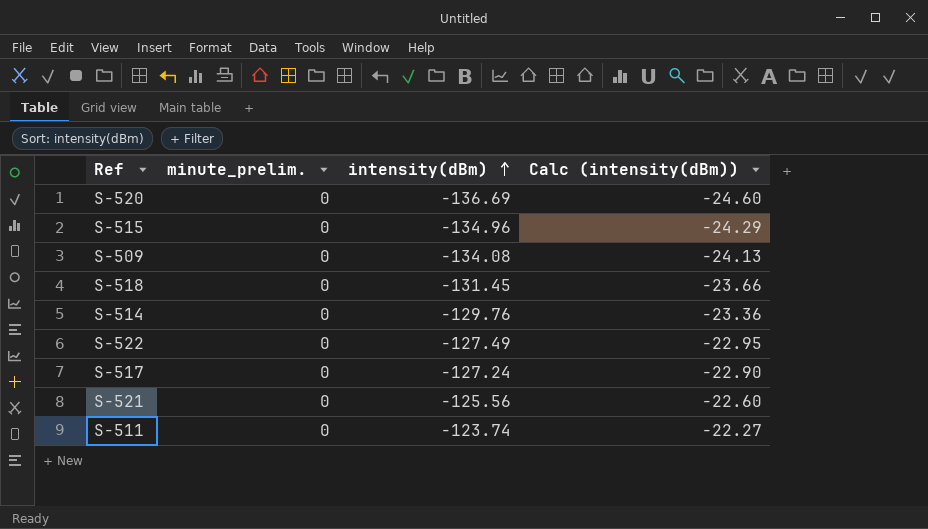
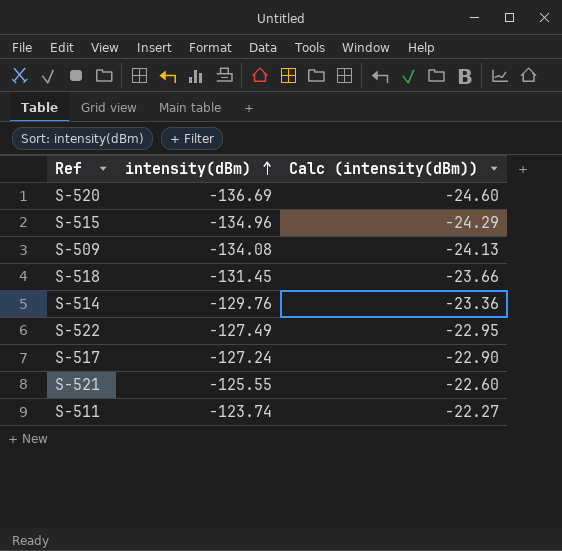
column minute_prelim. | position: 2 -> none
S-521 | intensity(dBm): -125.56 -> -125.55

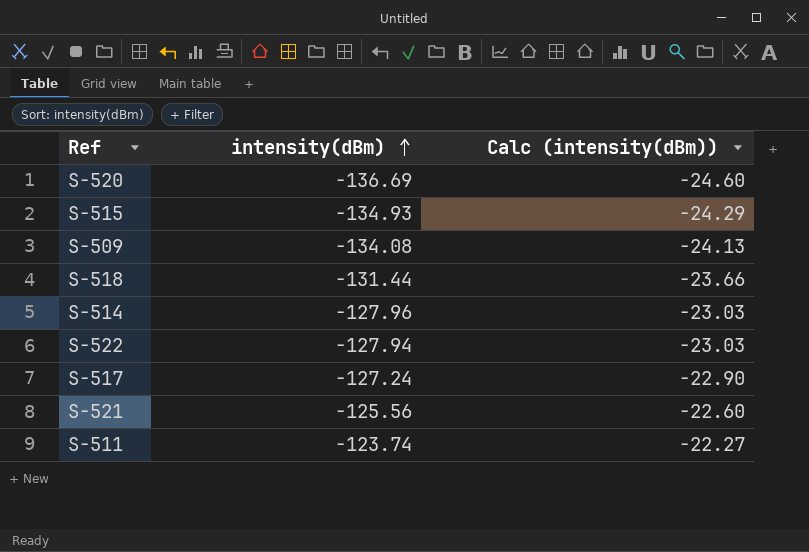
S-515 | intensity(dBm): -134.96 -> -134.93
S-518 | intensity(dBm): -131.45 -> -131.44
S-514 | intensity(dBm): -129.76 -> -127.96
S-514 | Calc (intensity(dBm)): -23.36 -> -23.03
S-522 | intensity(dBm): -127.49 -> -127.94
S-522 | Calc (intensity(dBm)): -22.95 -> -23.03
S-521 | intensity(dBm): -125.55 -> -125.56

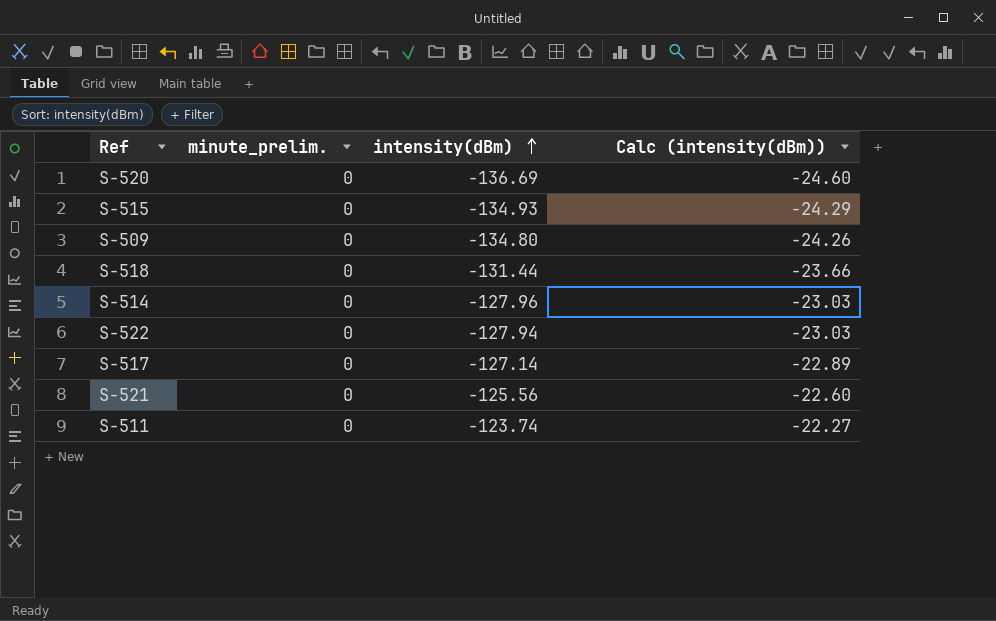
column minute_prelim. | position: none -> 2
S-509 | intensity(dBm): -134.08 -> -134.80
S-509 | Calc (intensity(dBm)): -24.13 -> -24.26
S-517 | intensity(dBm): -127.24 -> -127.14
S-517 | Calc (intensity(dBm)): -22.90 -> -22.89

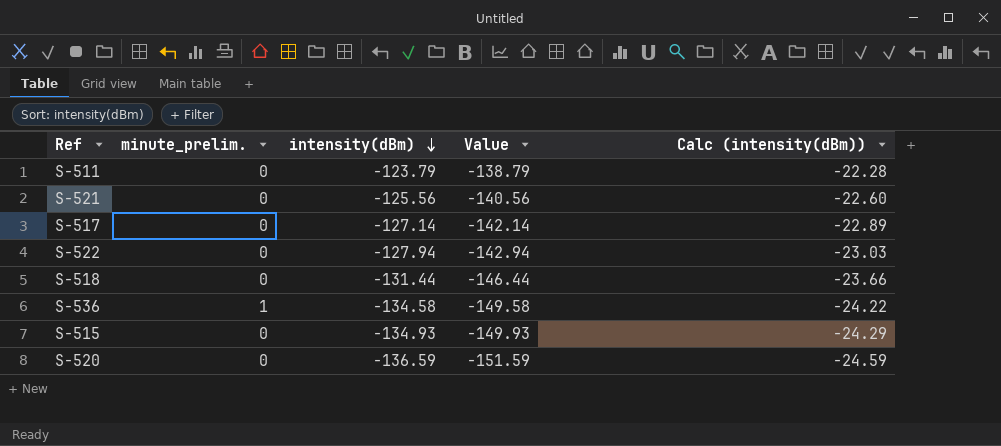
row order: intensity(dBm) ascending -> intensity(dBm) descending
column Value | formula: none -> [intensity(dBm)] - 15
row S-509: 0 | -134.80 | -24.26 -> none
row S-514: 0 | -127.96 | -23.03 -> none
S-511 | intensity(dBm): -123.74 -> -123.79
S-511 | Calc (intensity(dBm)): -22.27 -> -22.28
row S-536: none -> 1 | -134.58 | -149.58 | -24.22
S-520 | intensity(dBm): -136.69 -> -136.59
S-520 | Calc (intensity(dBm)): -24.60 -> -24.59

